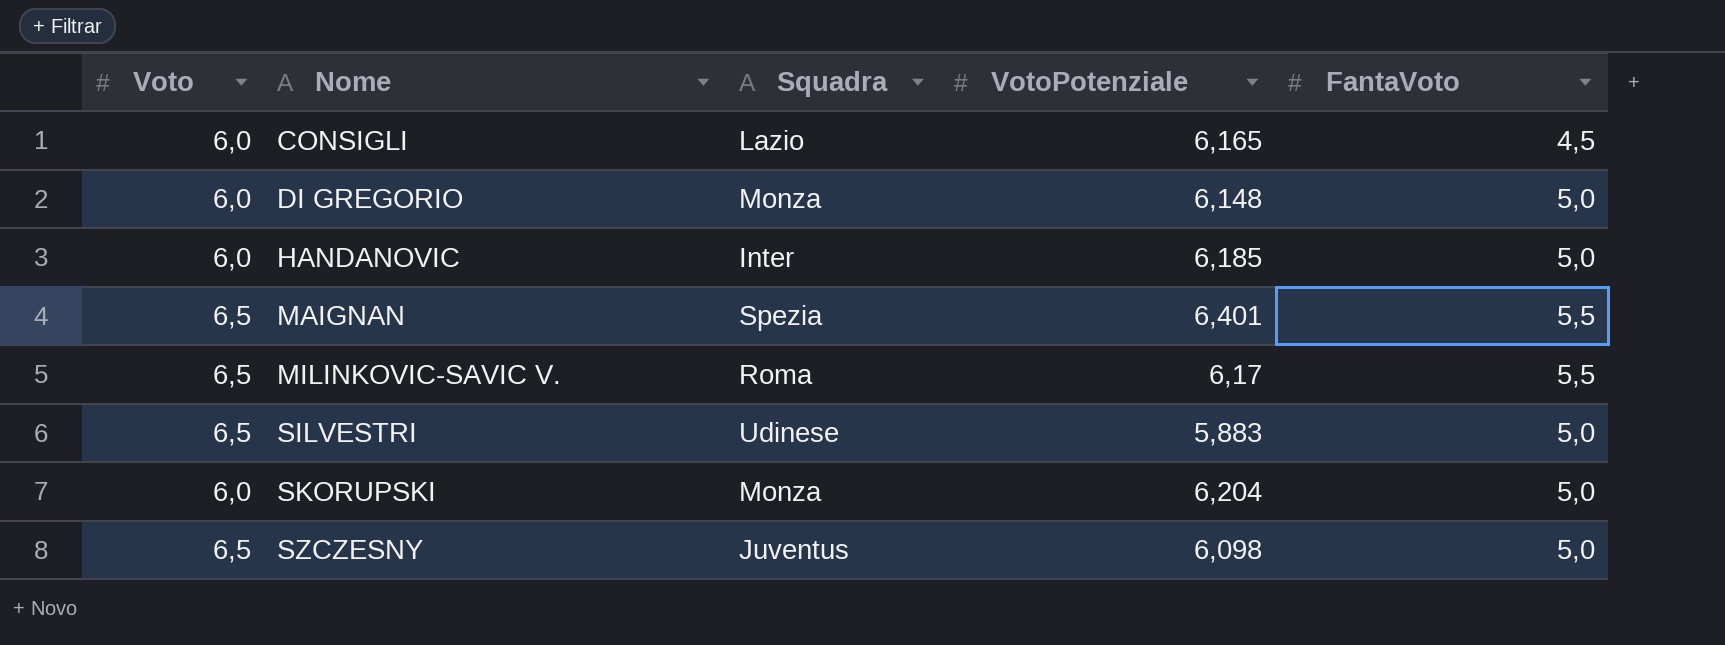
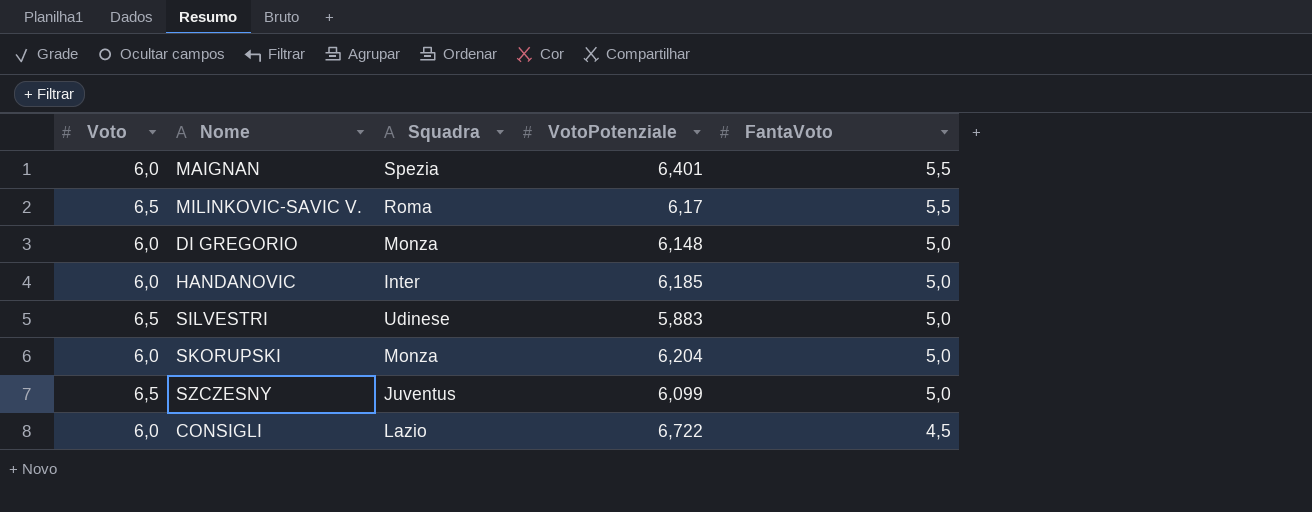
row order: Nome ascending -> FantaVoto descending
MAIGNAN | Voto: 6,5 -> 6,0
SZCZESNY | VotoPotenziale: 6,098 -> 6,099
CONSIGLI | VotoPotenziale: 6,165 -> 6,722

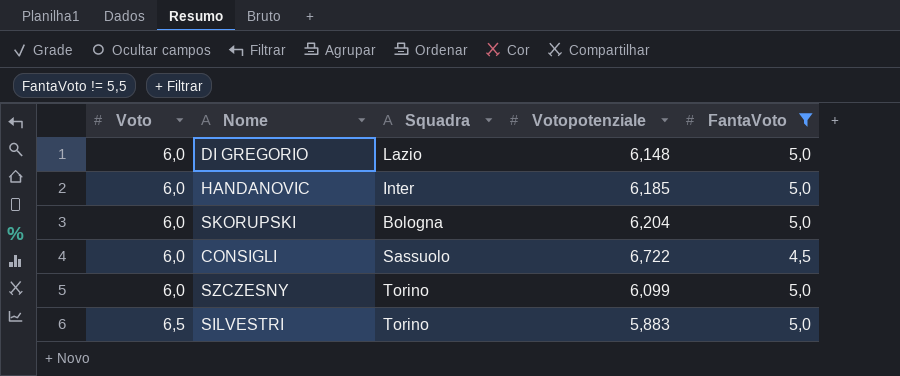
filter: none -> FantaVoto != 5,5
row order: FantaVoto descending -> Voto ascending
column name: VotoPotenziale -> Votopotenziale
DI GREGORIO | Squadra: Monza -> Lazio
SKORUPSKI | Squadra: Monza -> Bologna
CONSIGLI | Squadra: Lazio -> Sassuolo
SZCZESNY | Voto: 6,5 -> 6,0
SZCZESNY | Squadra: Juventus -> Torino
SILVESTRI | Squadra: Udinese -> Torino

